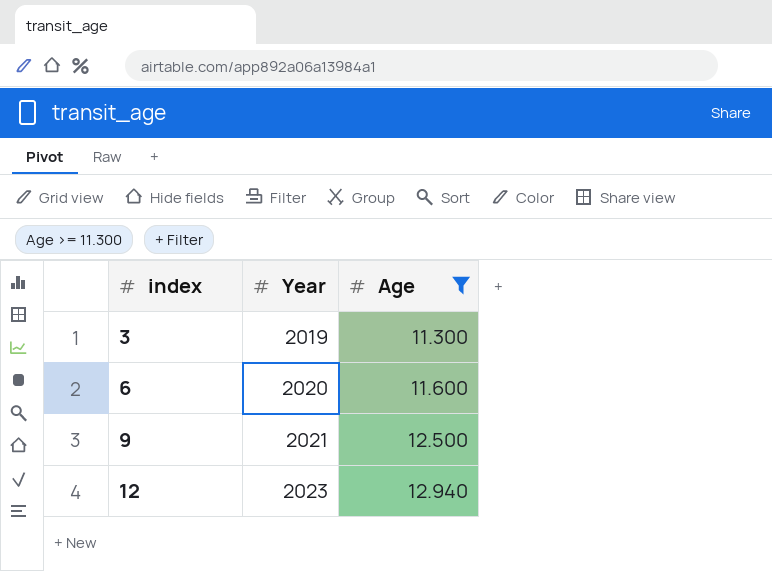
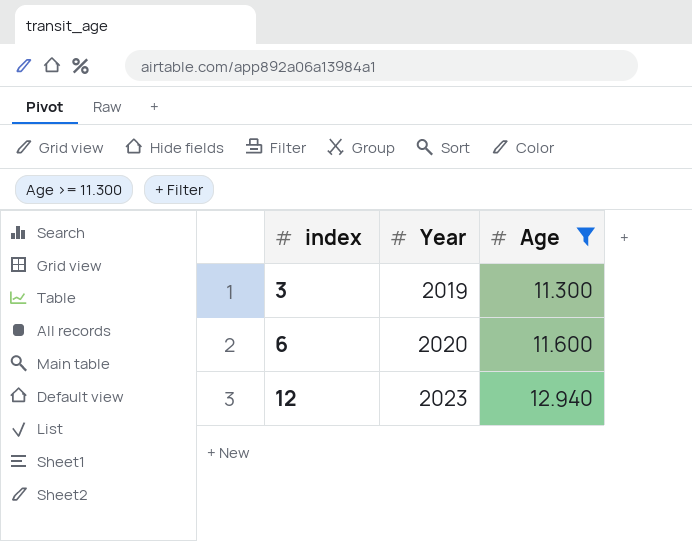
row 9: 2021 | 12.500 -> none

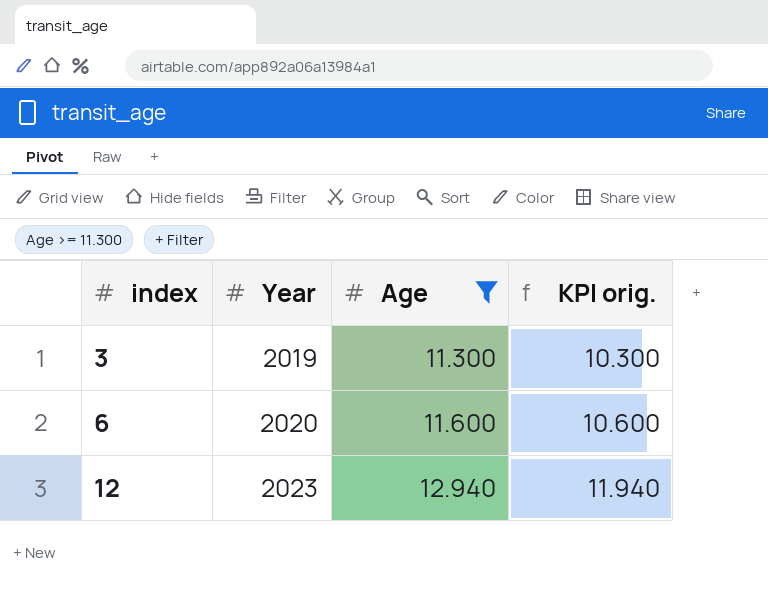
column KPI orig. | formula: none -> [Age] - 1

